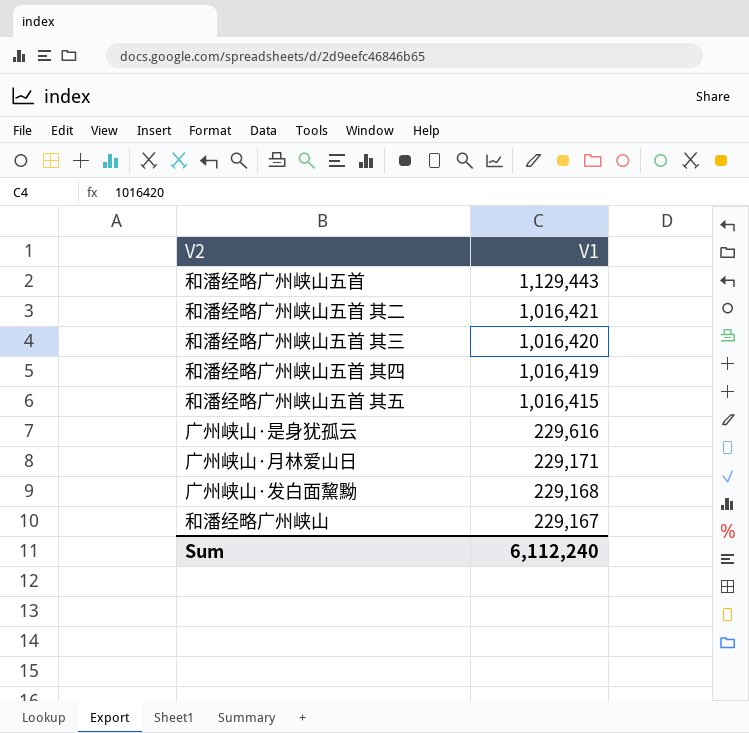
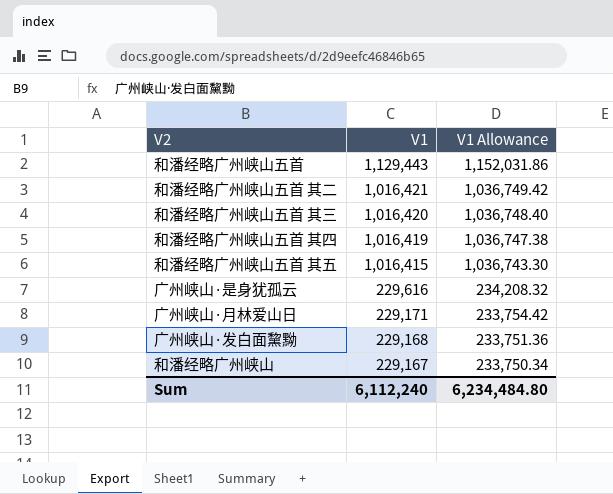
column V1 Allowance | formula: none -> [V1] * 1.02

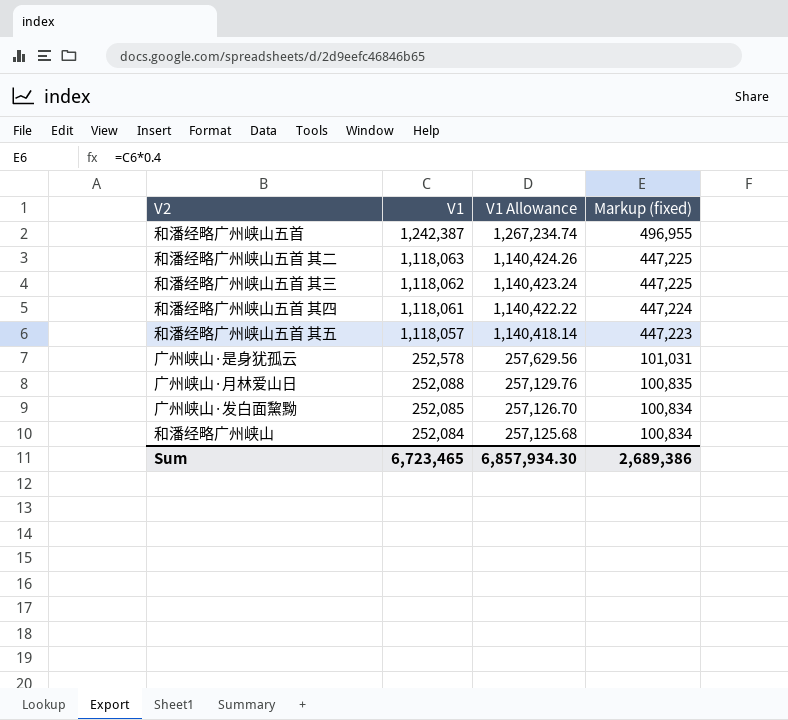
column Markup (fixed) | formula: none -> [V1] * 0.4
和潘经略广州峡山五首 | V1: 1,129,443 -> 1,242,387
和潘经略广州峡山五首 | V1 Allowance: 1,152,031.86 -> 1,267,234.74
和潘经略广州峡山五首 其二 | V1: 1,016,421 -> 1,118,063
和潘经略广州峡山五首 其二 | V1 Allowance: 1,036,749.42 -> 1,140,424.26
和潘经略广州峡山五首 其三 | V1: 1,016,420 -> 1,118,062
和潘经略广州峡山五首 其三 | V1 Allowance: 1,036,748.40 -> 1,140,423.24
和潘经略广州峡山五首 其四 | V1: 1,016,419 -> 1,118,061
和潘经略广州峡山五首 其四 | V1 Allowance: 1,036,747.38 -> 1,140,422.22
和潘经略广州峡山五首 其五 | V1: 1,016,415 -> 1,118,057
和潘经略广州峡山五首 其五 | V1 Allowance: 1,036,743.30 -> 1,140,418.14
广州峡山·是身犹孤云 | V1: 229,616 -> 252,578
广州峡山·是身犹孤云 | V1 Allowance: 234,208.32 -> 257,629.56
广州峡山·月林爱山日 | V1: 229,171 -> 252,088
广州峡山·月林爱山日 | V1 Allowance: 233,754.42 -> 257,129.76
广州峡山·发白面黧黝 | V1: 229,168 -> 252,085
广州峡山·发白面黧黝 | V1 Allowance: 233,751.36 -> 257,126.70
和潘经略广州峡山 | V1: 229,167 -> 252,084
和潘经略广州峡山 | V1 Allowance: 233,750.34 -> 257,125.68
Sum | V1: 6,112,240 -> 6,723,465
Sum | V1 Allowance: 6,234,484.80 -> 6,857,934.30

